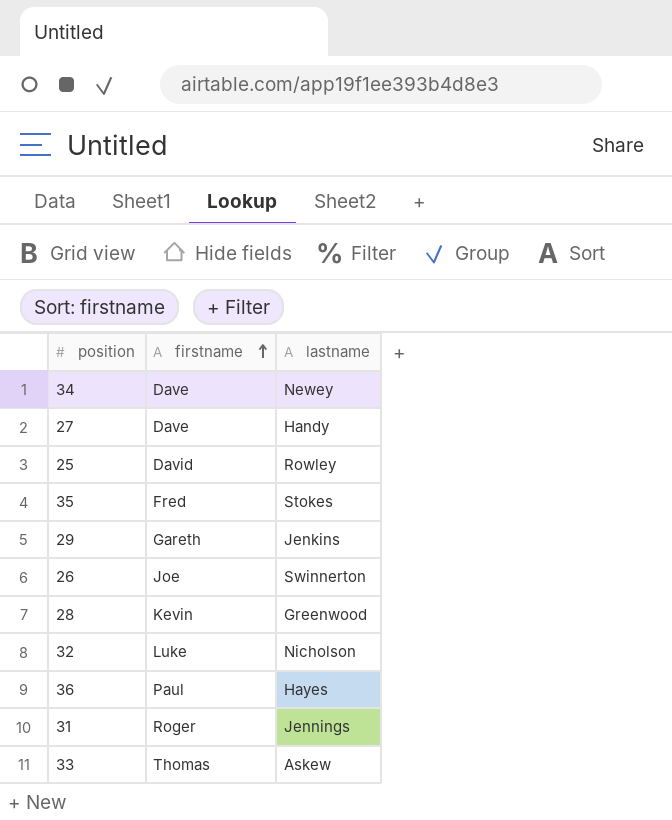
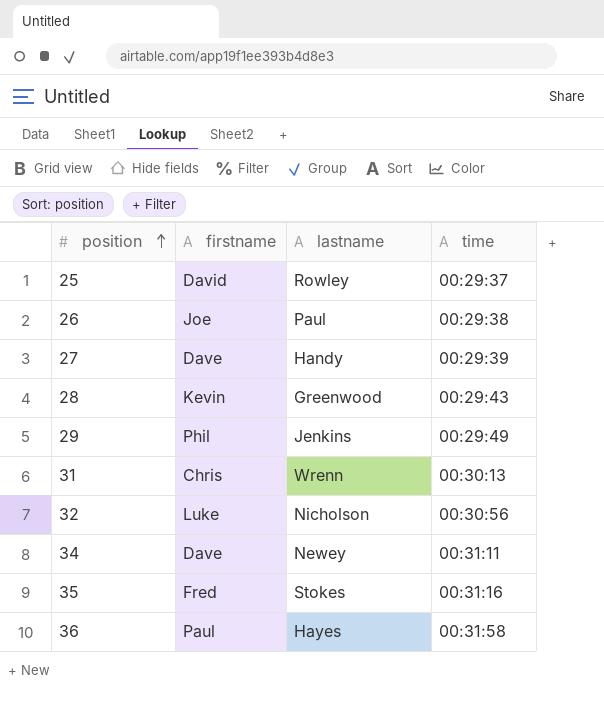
row order: firstname ascending -> position ascending
column time | position: none -> 4
row 33: Thomas | Askew -> none
26 | lastname: Swinnerton -> Paul
29 | firstname: Gareth -> Phil
31 | firstname: Roger -> Chris
31 | lastname: Jennings -> Wrenn

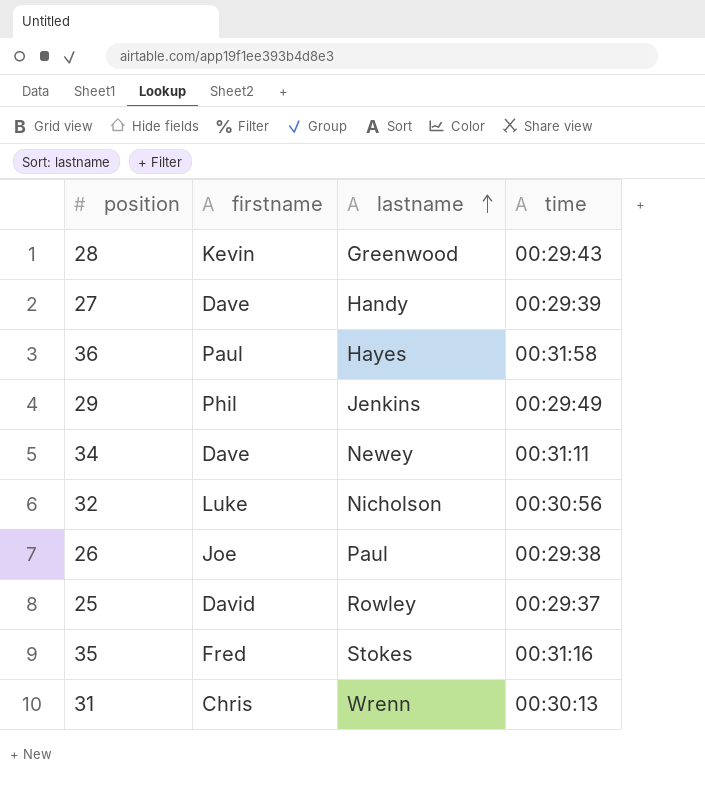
row order: position ascending -> lastname ascending

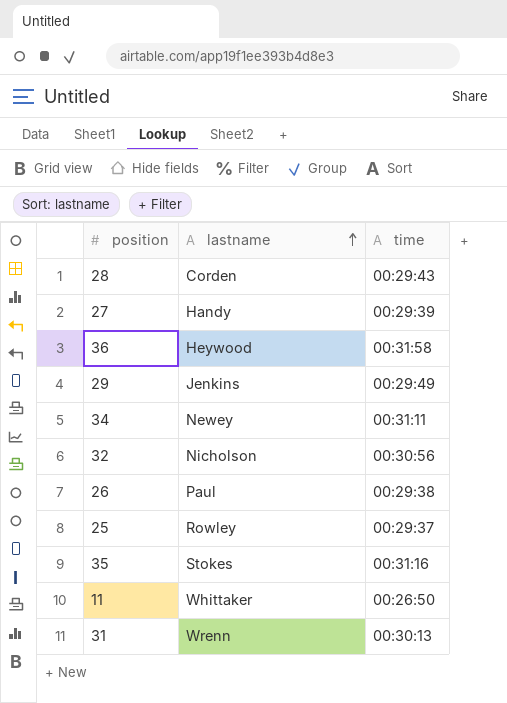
column firstname | position: 2 -> none
28 | lastname: Greenwood -> Corden
36 | lastname: Hayes -> Heywood
row 11: none -> Whittaker | 00:26:50

